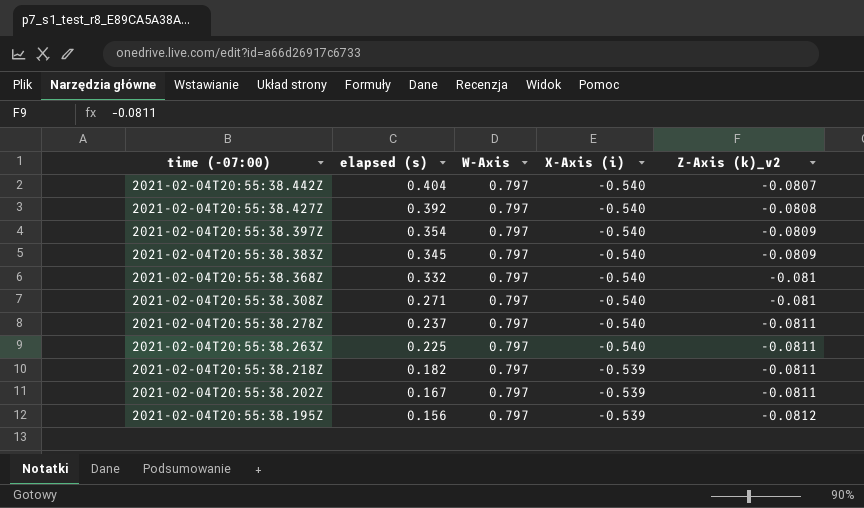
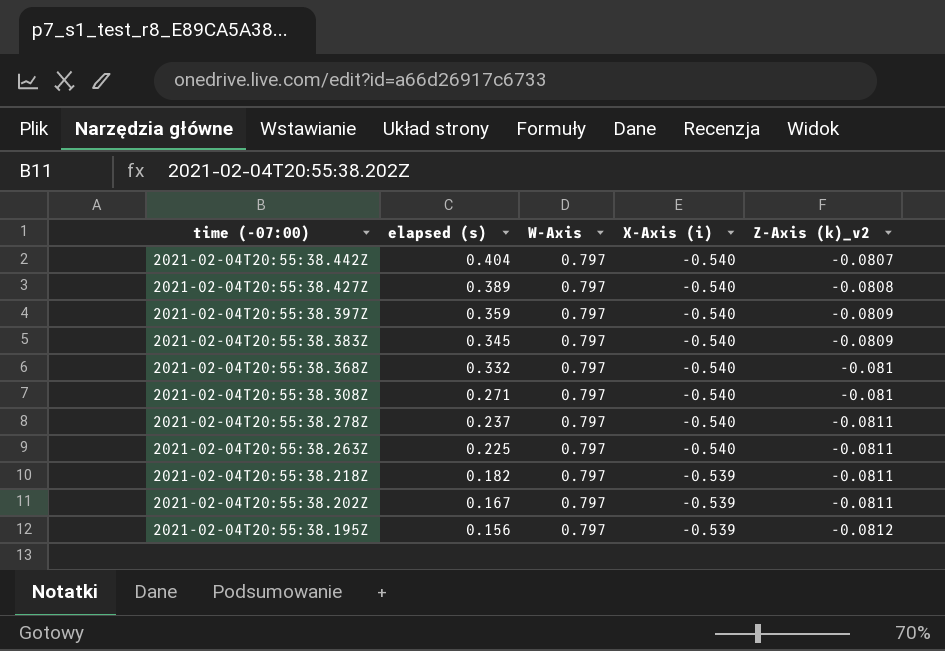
2021-02-04T20:55:38.427Z | elapsed (s): 0.392 -> 0.389
2021-02-04T20:55:38.397Z | elapsed (s): 0.354 -> 0.359

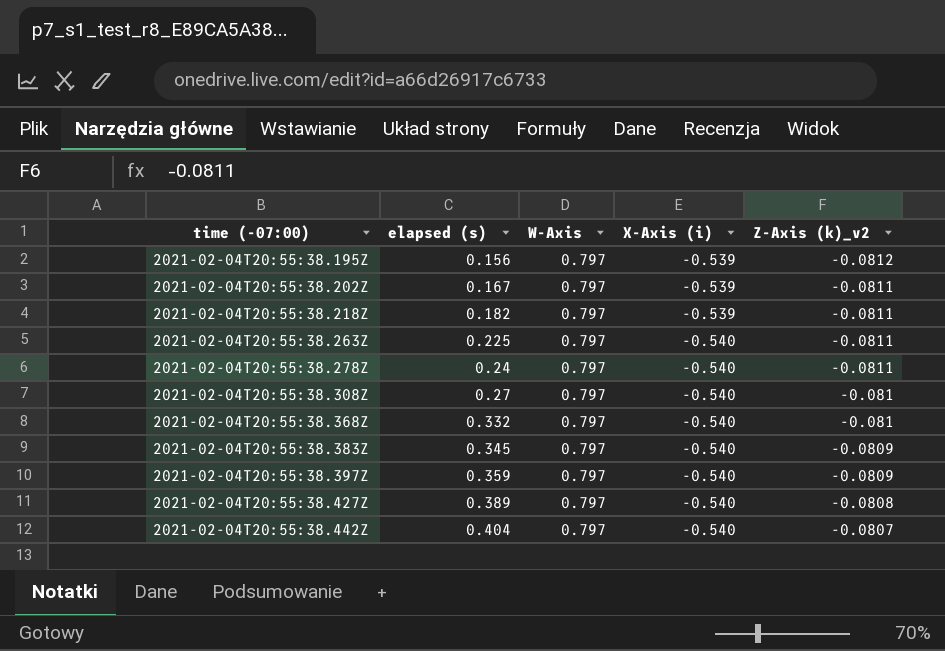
row order: time (-07:00) descending -> time (-07:00) ascending
2021-02-04T20:55:38.278Z | elapsed (s): 0.237 -> 0.24
2021-02-04T20:55:38.308Z | elapsed (s): 0.271 -> 0.27

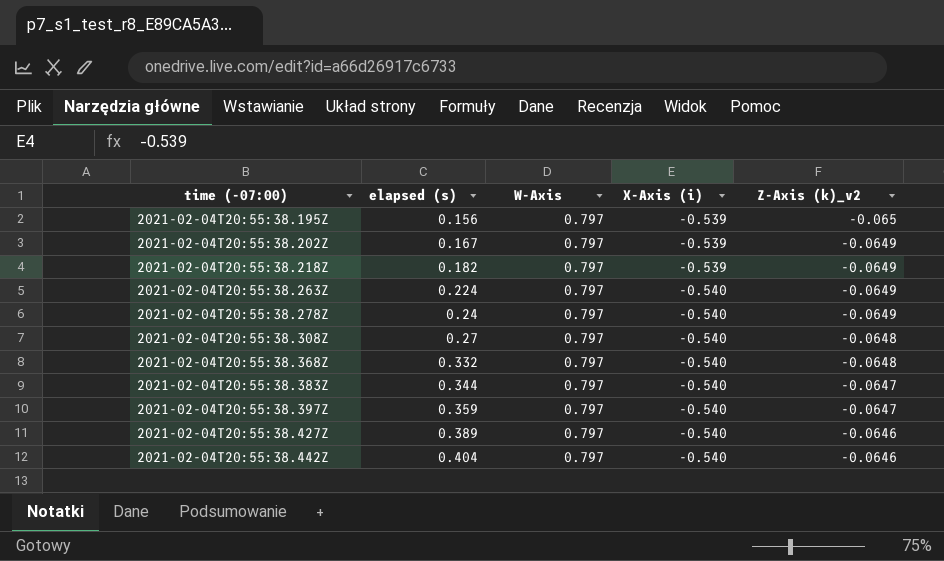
2021-02-04T20:55:38.195Z | Z-Axis (k)_v2: -0.0812 -> -0.065
2021-02-04T20:55:38.202Z | Z-Axis (k)_v2: -0.0811 -> -0.0649
2021-02-04T20:55:38.218Z | Z-Axis (k)_v2: -0.0811 -> -0.0649
2021-02-04T20:55:38.263Z | elapsed (s): 0.225 -> 0.224
2021-02-04T20:55:38.263Z | Z-Axis (k)_v2: -0.0811 -> -0.0649
2021-02-04T20:55:38.278Z | Z-Axis (k)_v2: -0.0811 -> -0.0649
2021-02-04T20:55:38.308Z | Z-Axis (k)_v2: -0.081 -> -0.0648
2021-02-04T20:55:38.368Z | Z-Axis (k)_v2: -0.081 -> -0.0648
2021-02-04T20:55:38.383Z | elapsed (s): 0.345 -> 0.344
2021-02-04T20:55:38.383Z | Z-Axis (k)_v2: -0.0809 -> -0.0647
2021-02-04T20:55:38.397Z | Z-Axis (k)_v2: -0.0809 -> -0.0647
2021-02-04T20:55:38.427Z | Z-Axis (k)_v2: -0.0808 -> -0.0646
2021-02-04T20:55:38.442Z | Z-Axis (k)_v2: -0.0807 -> -0.0646

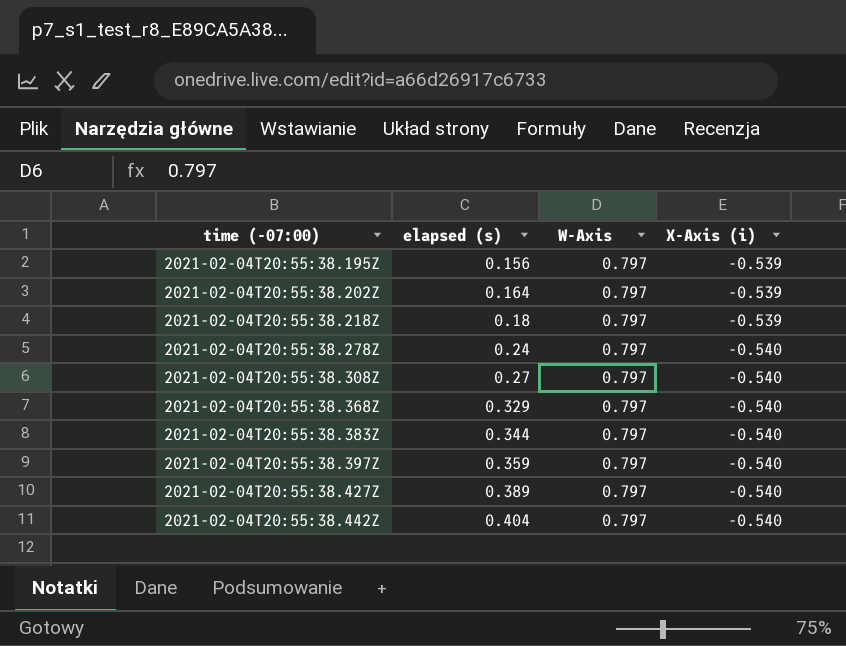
column Z-Axis (k)_v2 | position: 5 -> none
row 2021-02-04T20:55:38.263Z: 0.224 | 0.797 | -0.540 | -0.0649 -> none
2021-02-04T20:55:38.202Z | elapsed (s): 0.167 -> 0.164
2021-02-04T20:55:38.218Z | elapsed (s): 0.182 -> 0.18
2021-02-04T20:55:38.368Z | elapsed (s): 0.332 -> 0.329

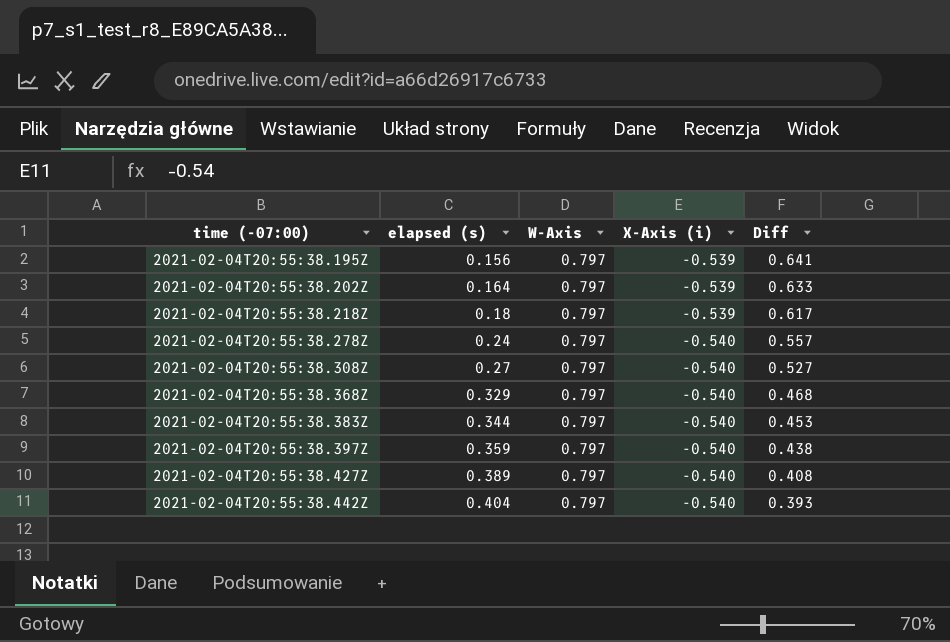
column Diff | formula: none -> [W-Axis] - [elapsed (s)]

